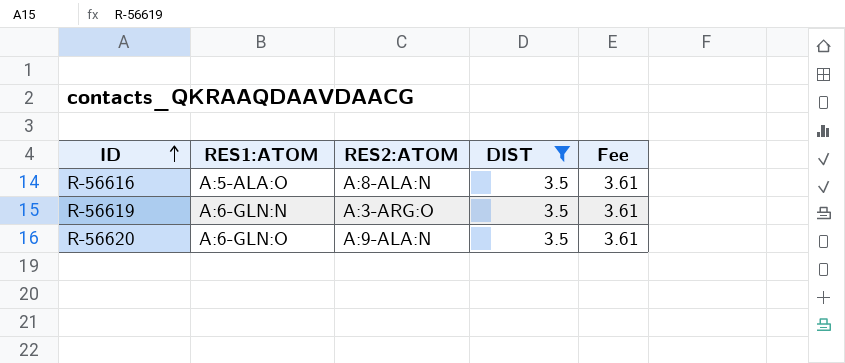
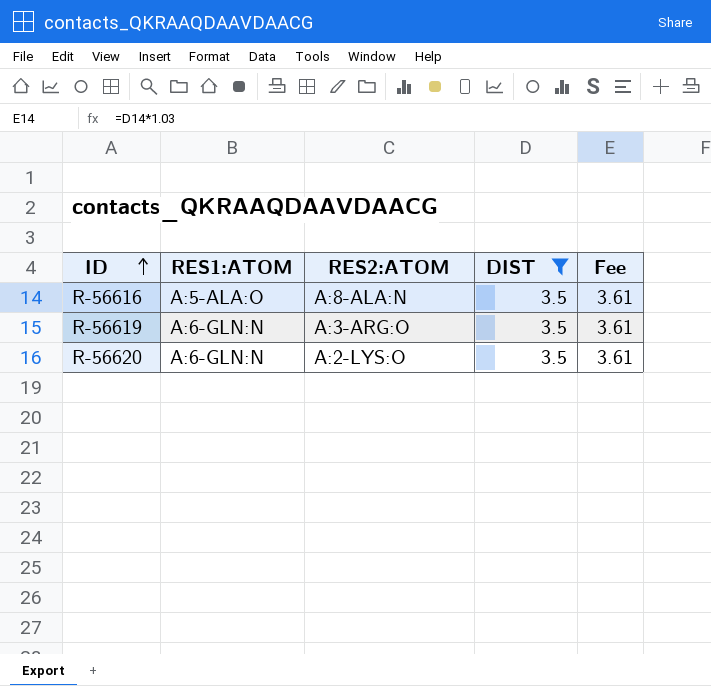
R-56620 | RES1:ATOM: A:6-GLN:O -> A:6-GLN:N
R-56620 | RES2:ATOM: A:9-ALA:N -> A:2-LYS:O

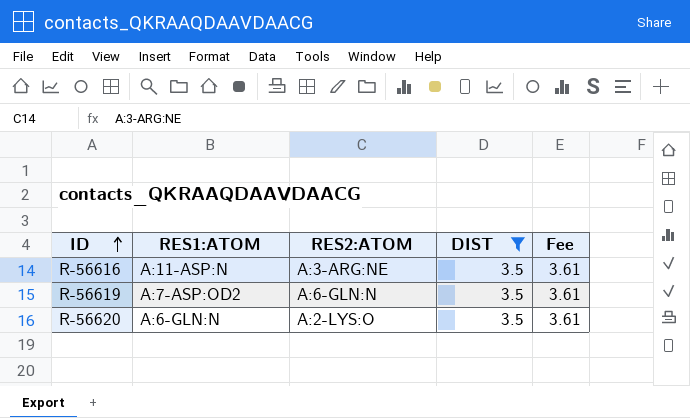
R-56616 | RES1:ATOM: A:5-ALA:O -> A:11-ASP:N
R-56616 | RES2:ATOM: A:8-ALA:N -> A:3-ARG:NE
R-56619 | RES1:ATOM: A:6-GLN:N -> A:7-ASP:OD2
R-56619 | RES2:ATOM: A:3-ARG:O -> A:6-GLN:N

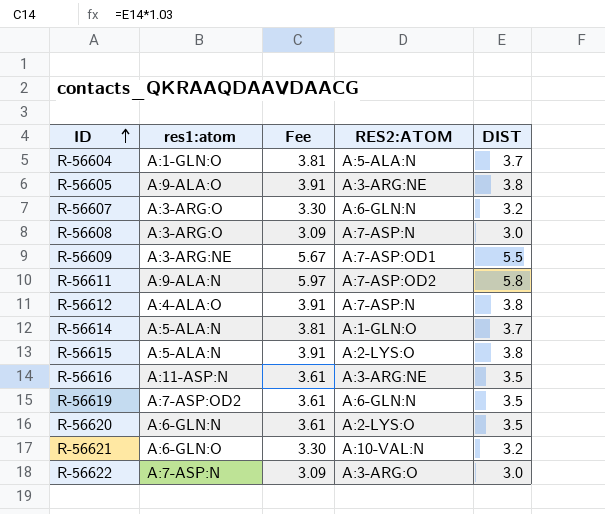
filter: DIST = 3.5 -> none
column name: RES1:ATOM -> res1:atom
column Fee | position: 5 -> 3

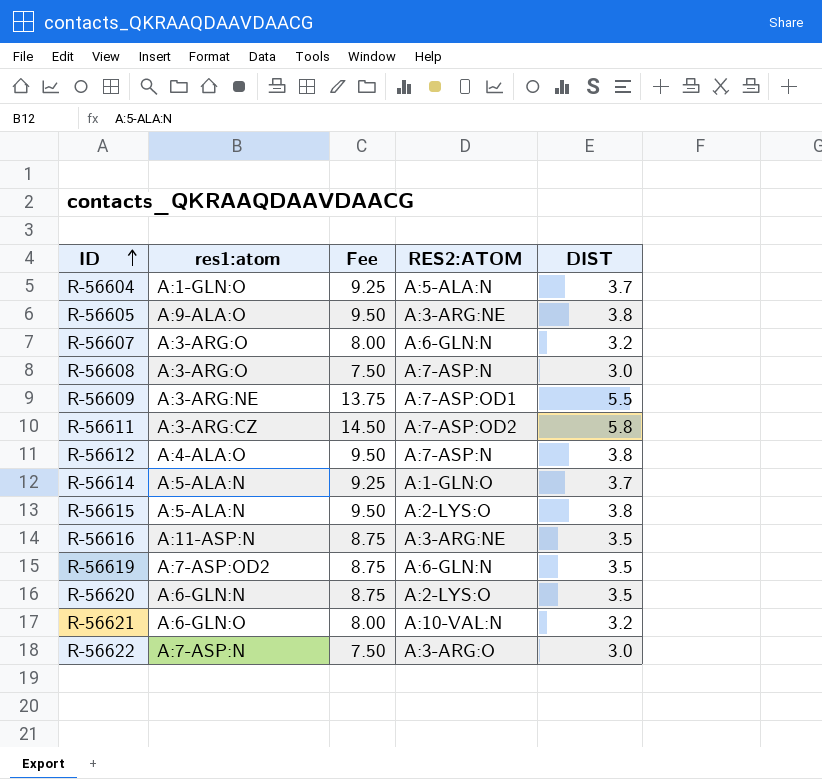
column Fee | formula: [DIST] * 1.03 -> [DIST] * 2.5
R-56611 | res1:atom: A:9-ALA:N -> A:3-ARG:CZ

